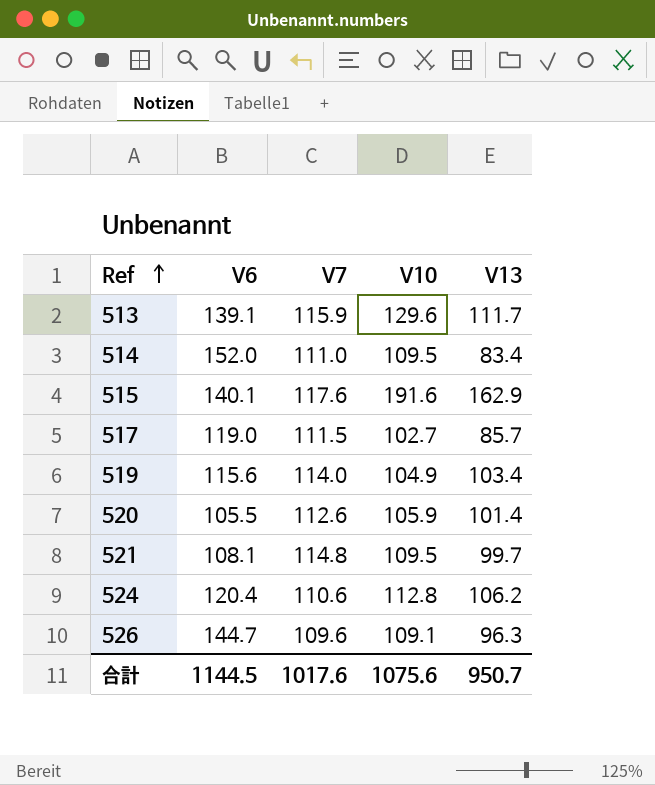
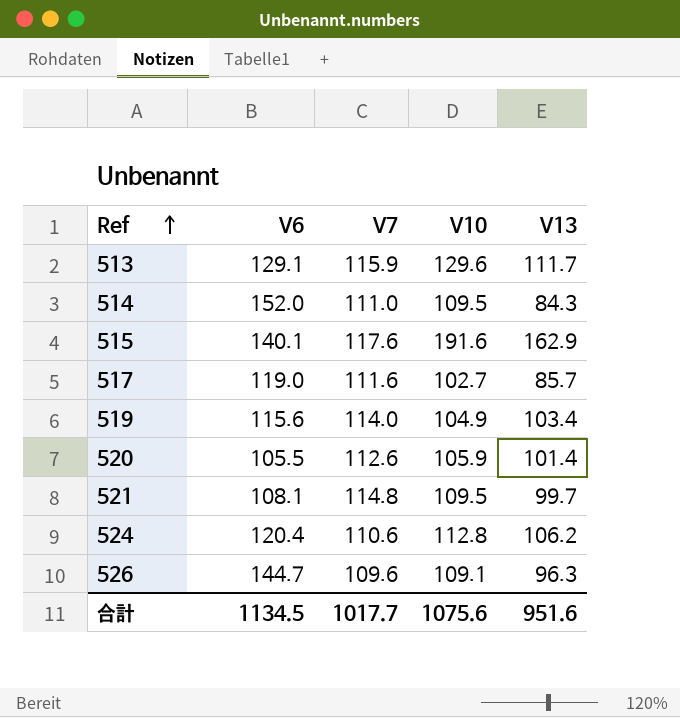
513 | V6: 139.1 -> 129.1
514 | V13: 83.4 -> 84.3
517 | V7: 111.5 -> 111.6
合計 | V6: 1144.5 -> 1134.5
合計 | V7: 1017.6 -> 1017.7
合計 | V13: 950.7 -> 951.6

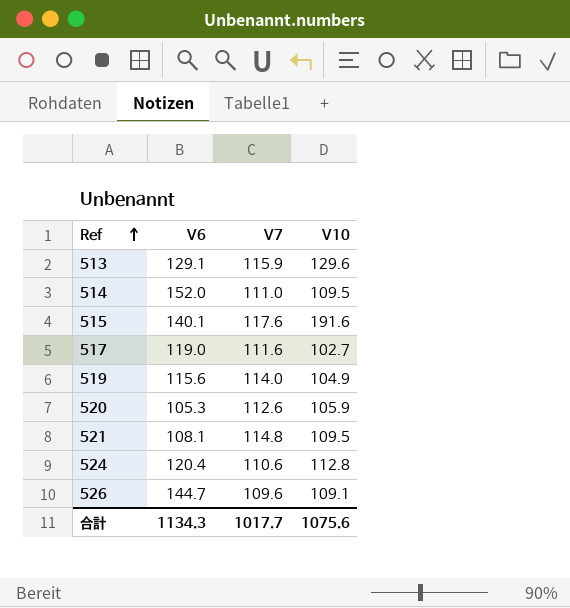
column V13 | position: 5 -> none
520 | V6: 105.5 -> 105.3
合計 | V6: 1134.5 -> 1134.3

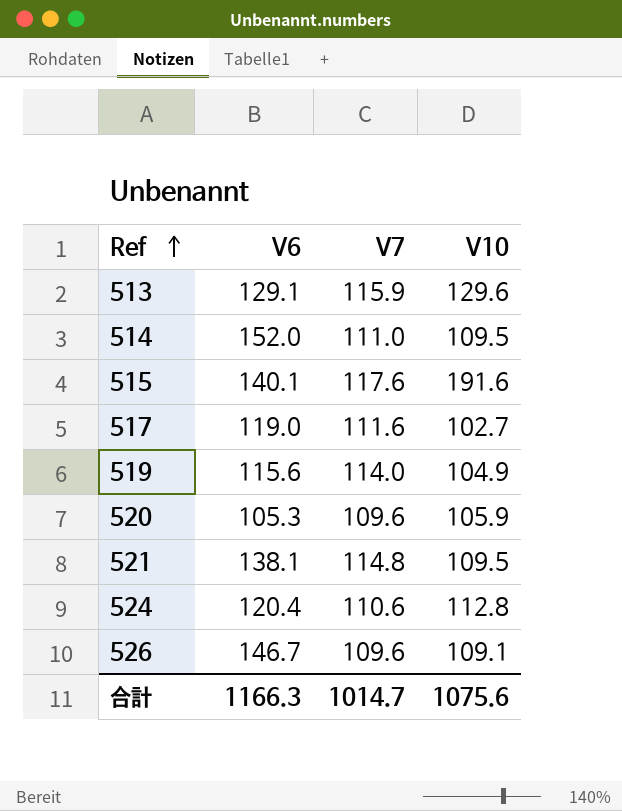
520 | V7: 112.6 -> 109.6
521 | V6: 108.1 -> 138.1
526 | V6: 144.7 -> 146.7
合計 | V6: 1134.3 -> 1166.3
合計 | V7: 1017.7 -> 1014.7

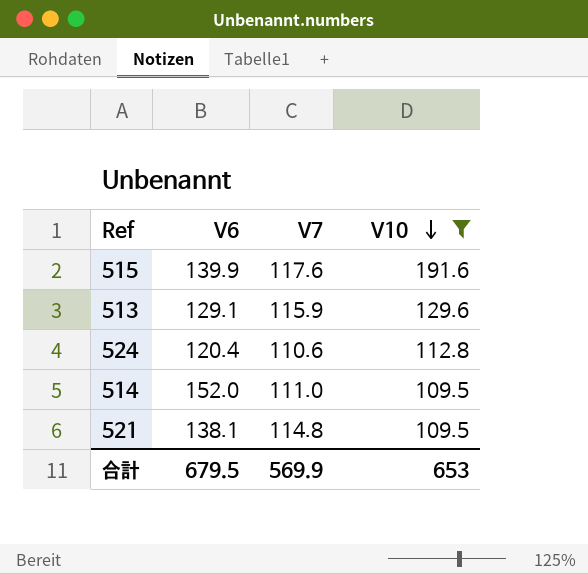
filter: none -> V10 >= 109.5
row order: Ref ascending -> V10 descending
515 | V6: 140.1 -> 139.9
合計 | V6: 1166.3 -> 679.5
合計 | V7: 1014.7 -> 569.9
合計 | V10: 1075.6 -> 653

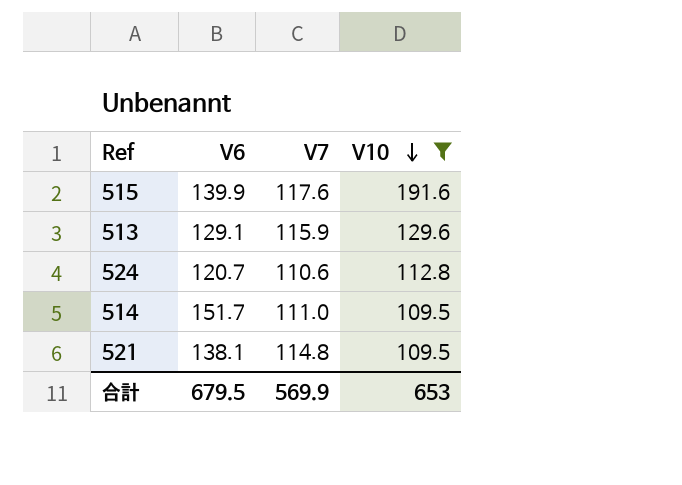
524 | V6: 120.4 -> 120.7
514 | V6: 152.0 -> 151.7

